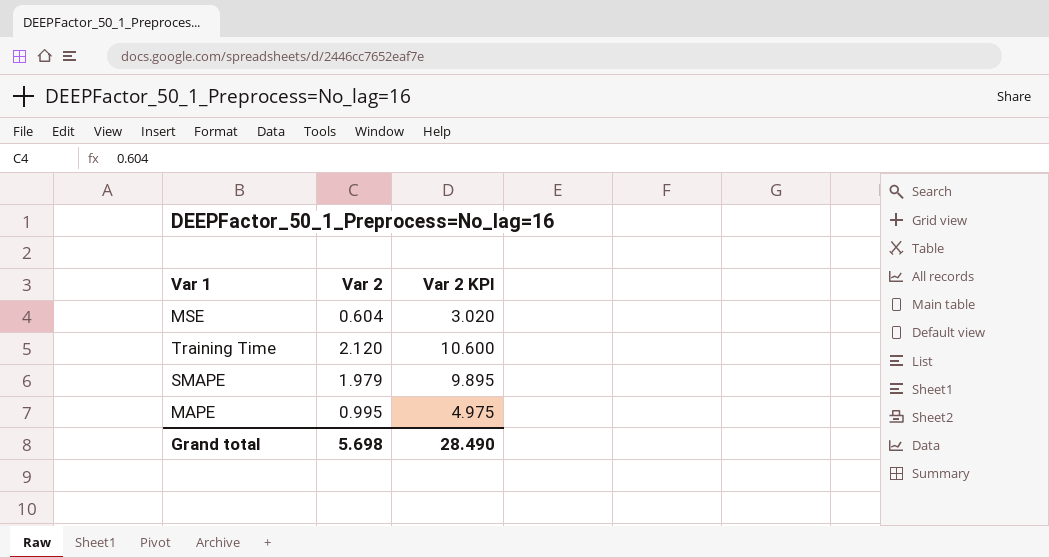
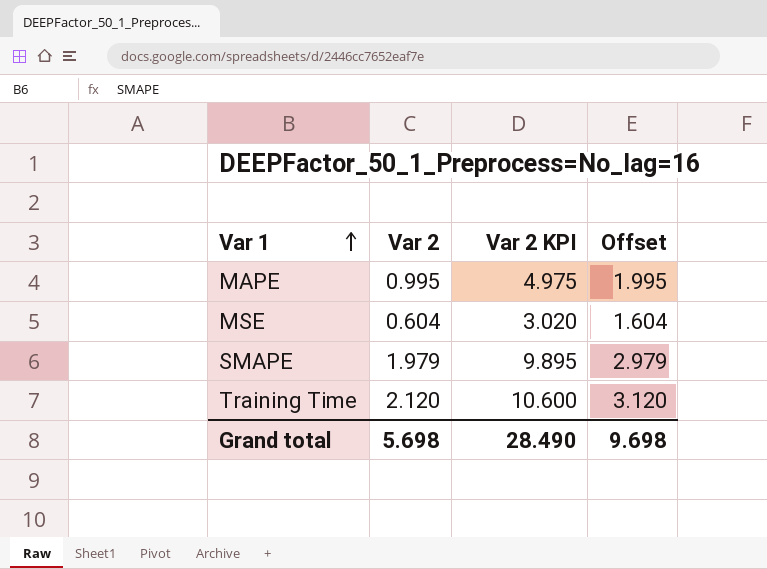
row order: none -> Var 1 ascending
column Offset | formula: none -> [Var 2] + 1

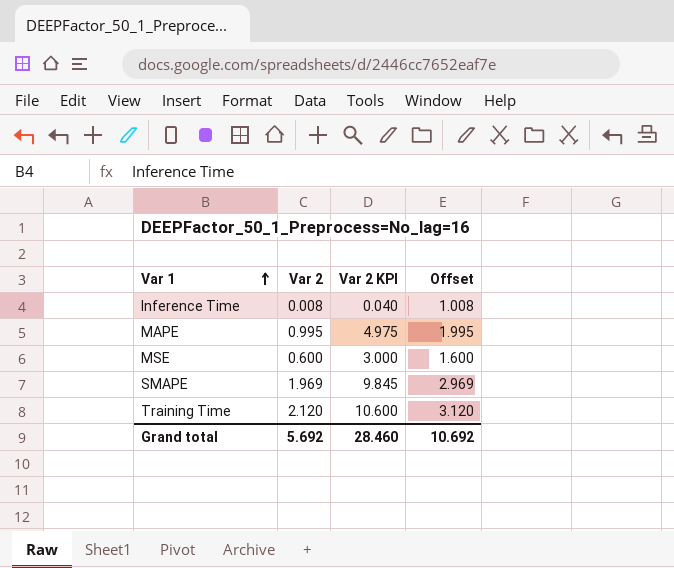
row Inference Time: none -> 0.008 | 0.040 | 1.008
MSE | Var 2: 0.604 -> 0.600
MSE | Var 2 KPI: 3.020 -> 3.000
MSE | Offset: 1.604 -> 1.600
SMAPE | Var 2: 1.979 -> 1.969
SMAPE | Var 2 KPI: 9.895 -> 9.845
SMAPE | Offset: 2.979 -> 2.969
Grand total | Var 2: 5.698 -> 5.692
Grand total | Var 2 KPI: 28.490 -> 28.460
Grand total | Offset: 9.698 -> 10.692

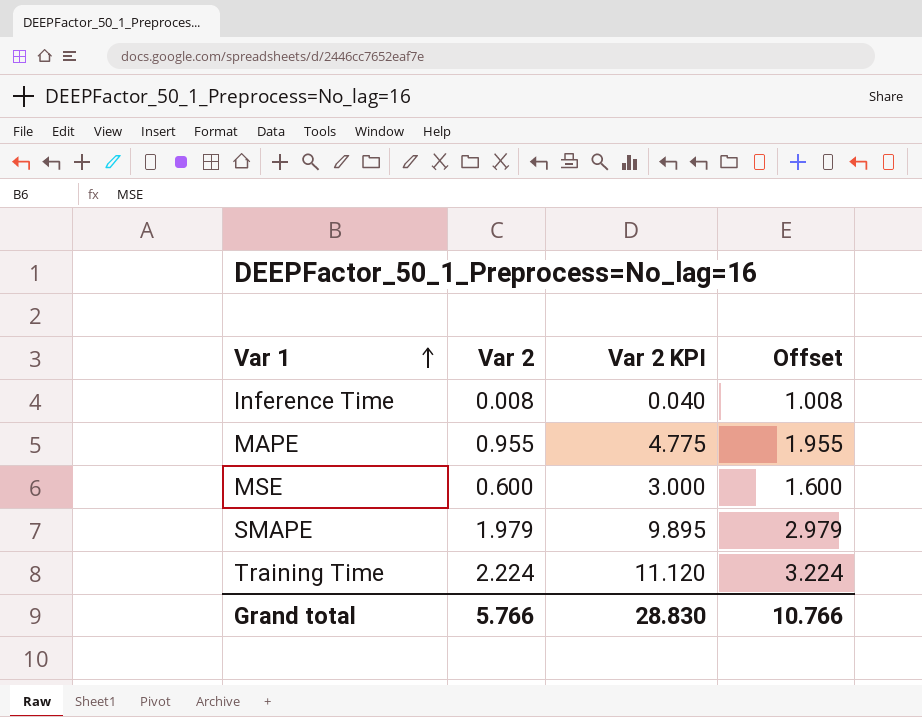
MAPE | Var 2: 0.995 -> 0.955
MAPE | Var 2 KPI: 4.975 -> 4.775
MAPE | Offset: 1.995 -> 1.955
SMAPE | Var 2: 1.969 -> 1.979
SMAPE | Var 2 KPI: 9.845 -> 9.895
SMAPE | Offset: 2.969 -> 2.979
Training Time | Var 2: 2.120 -> 2.224
Training Time | Var 2 KPI: 10.600 -> 11.120
Training Time | Offset: 3.120 -> 3.224
Grand total | Var 2: 5.692 -> 5.766
Grand total | Var 2 KPI: 28.460 -> 28.830
Grand total | Offset: 10.692 -> 10.766

